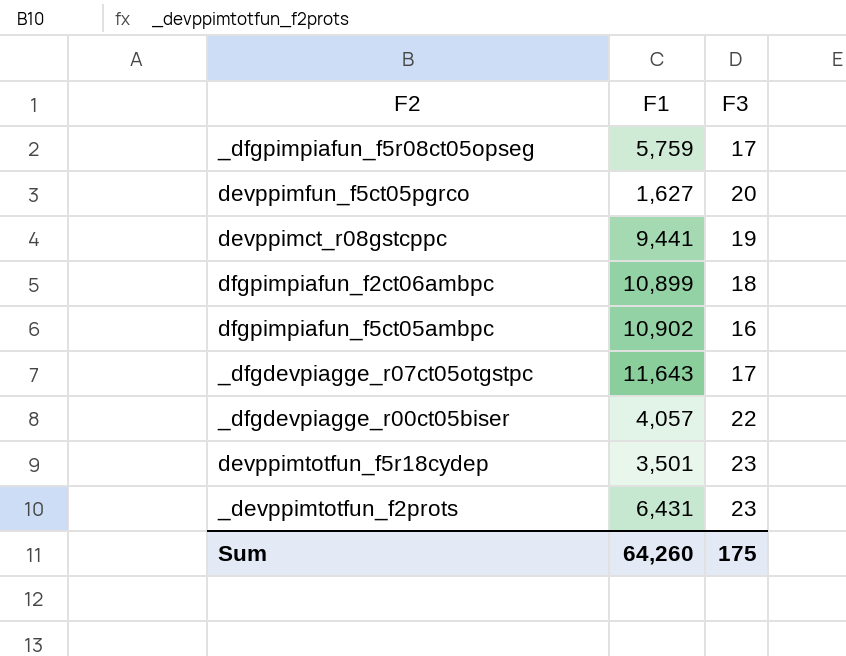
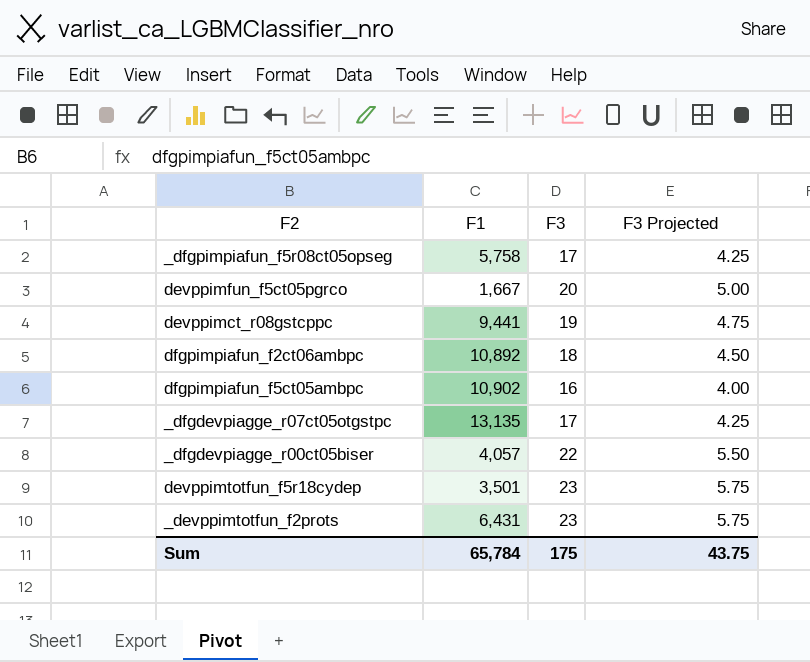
column F3 Projected | formula: none -> [F3] * 0.25
_dfgpimpiafun_f5r08ct05opseg | F1: 5,759 -> 5,758
devppimfun_f5ct05pgrco | F1: 1,627 -> 1,667
dfgpimpiafun_f2ct06ambpc | F1: 10,899 -> 10,892
_dfgdevpiagge_r07ct05otgstpc | F1: 11,643 -> 13,135
Sum | F1: 64,260 -> 65,784

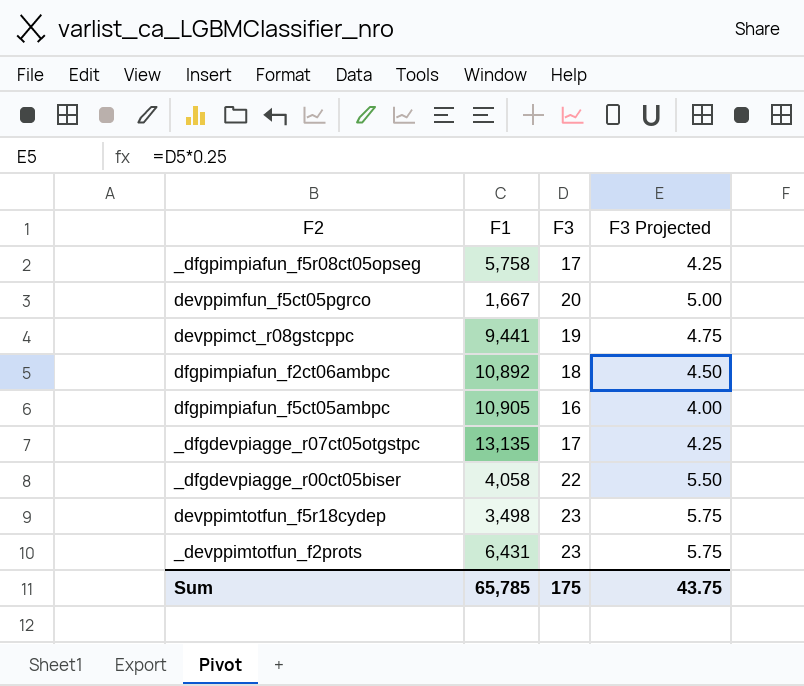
dfgpimpiafun_f5ct05ambpc | F1: 10,902 -> 10,905
_dfgdevpiagge_r00ct05biser | F1: 4,057 -> 4,058
devppimtotfun_f5r18cydep | F1: 3,501 -> 3,498
Sum | F1: 65,784 -> 65,785

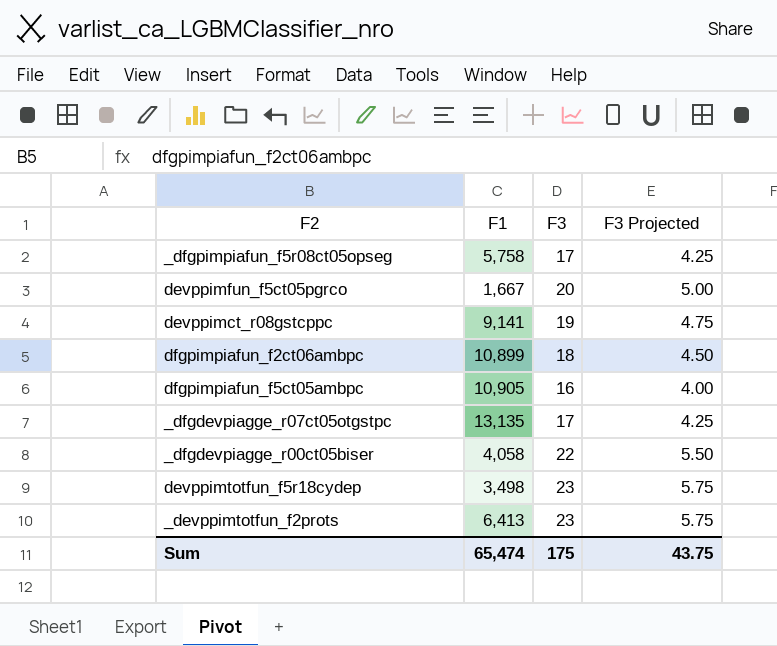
devppimct_r08gstcppc | F1: 9,441 -> 9,141
dfgpimpiafun_f2ct06ambpc | F1: 10,892 -> 10,899
_devppimtotfun_f2prots | F1: 6,431 -> 6,413
Sum | F1: 65,785 -> 65,474

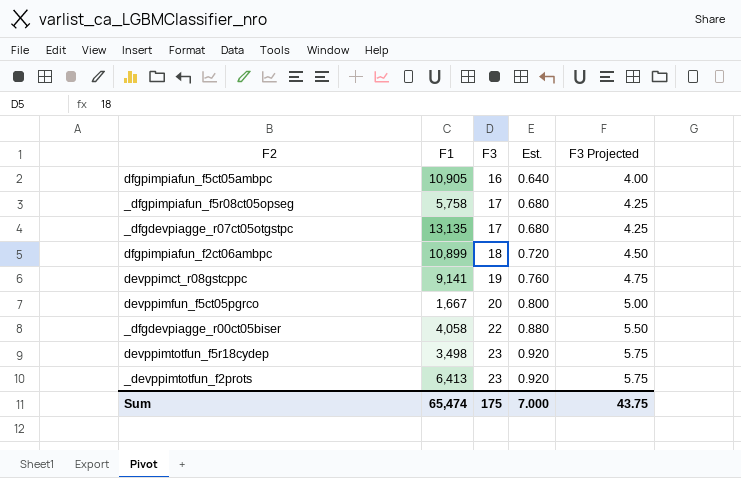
row order: none -> F3 ascending
column Est. | formula: none -> [F3] * 0.04

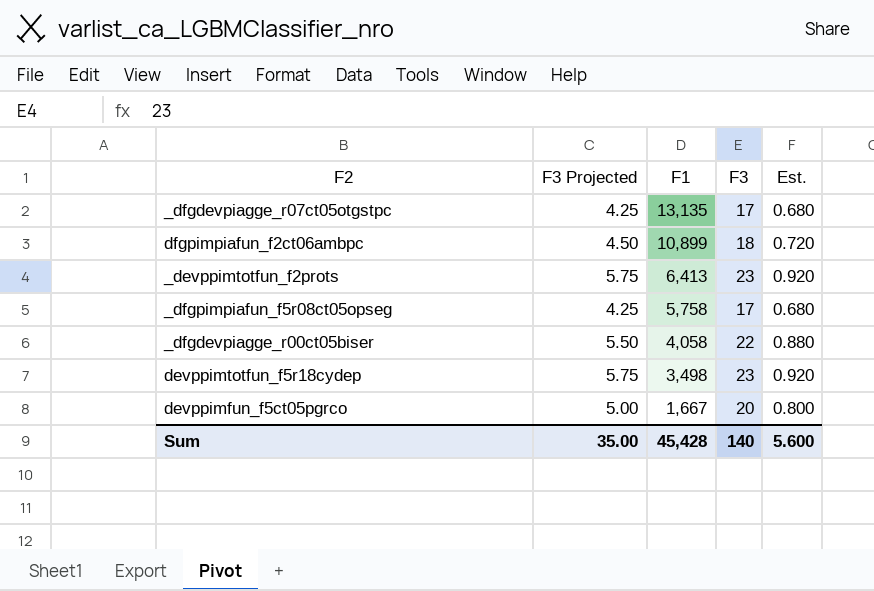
row order: F3 ascending -> F1 descending
column F3 Projected | position: 5 -> 2
row dfgpimpiafun_f5ct05ambpc: 10,905 | 16 | 0.640 | 4.00 -> none
row devppimct_r08gstcppc: 9,141 | 19 | 0.760 | 4.75 -> none
Sum | F3 Projected: 43.75 -> 35.00
Sum | F1: 65,474 -> 45,428
Sum | F3: 175 -> 140
Sum | Est.: 7.000 -> 5.600

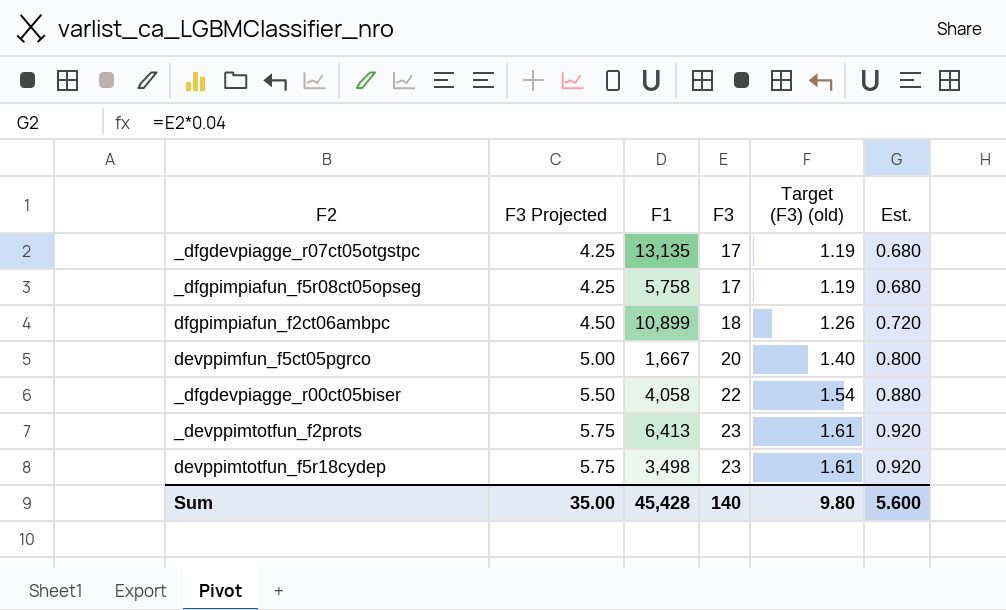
row order: F1 descending -> F3 Projected ascending
column Target (F3) (old) | formula: none -> [F3] * 0.07

